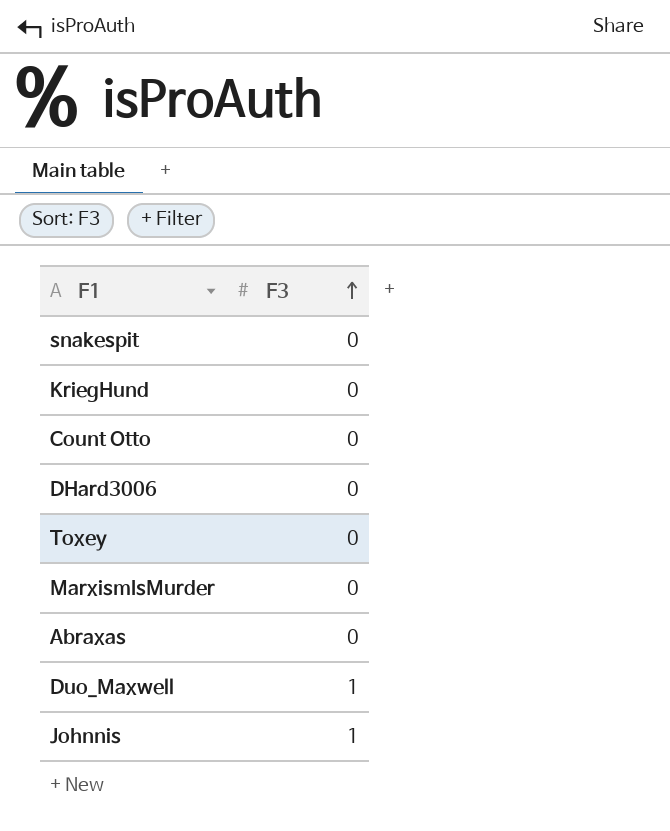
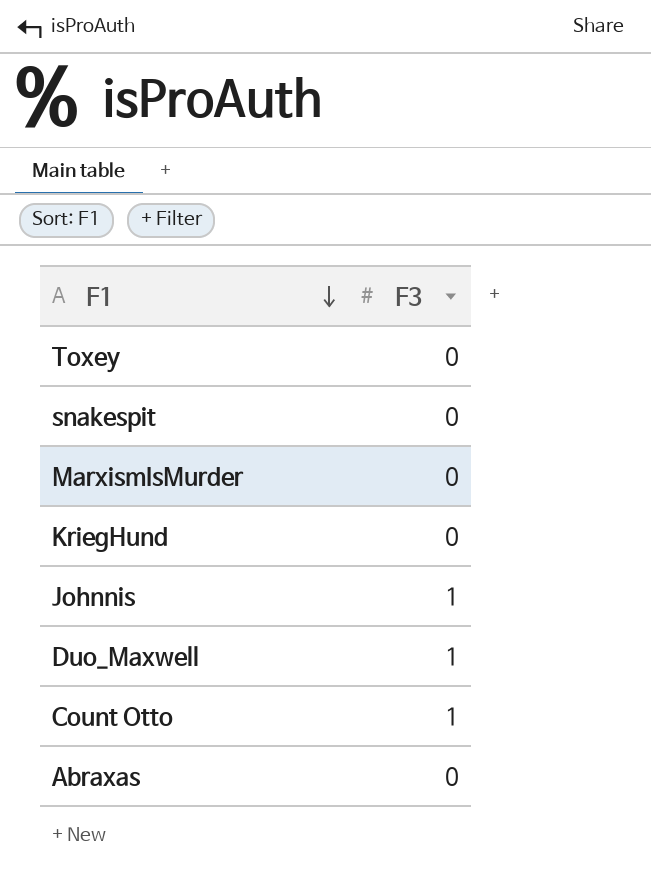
row order: F3 ascending -> F1 descending
row DHard3006: 0 -> none
Count Otto | F3: 0 -> 1

